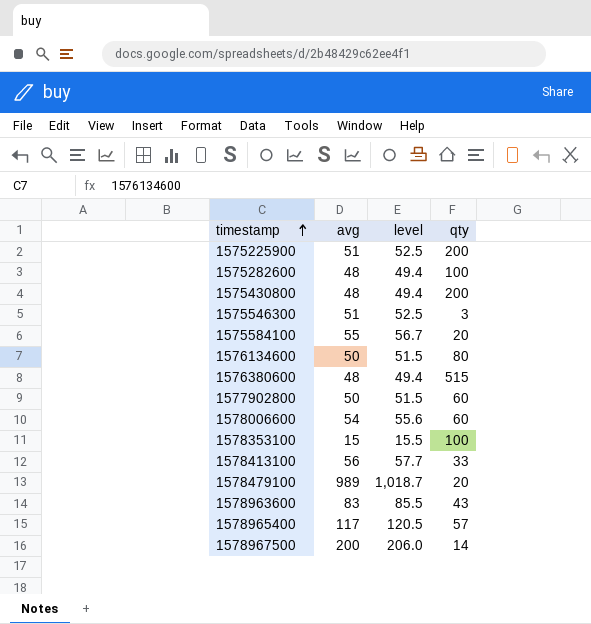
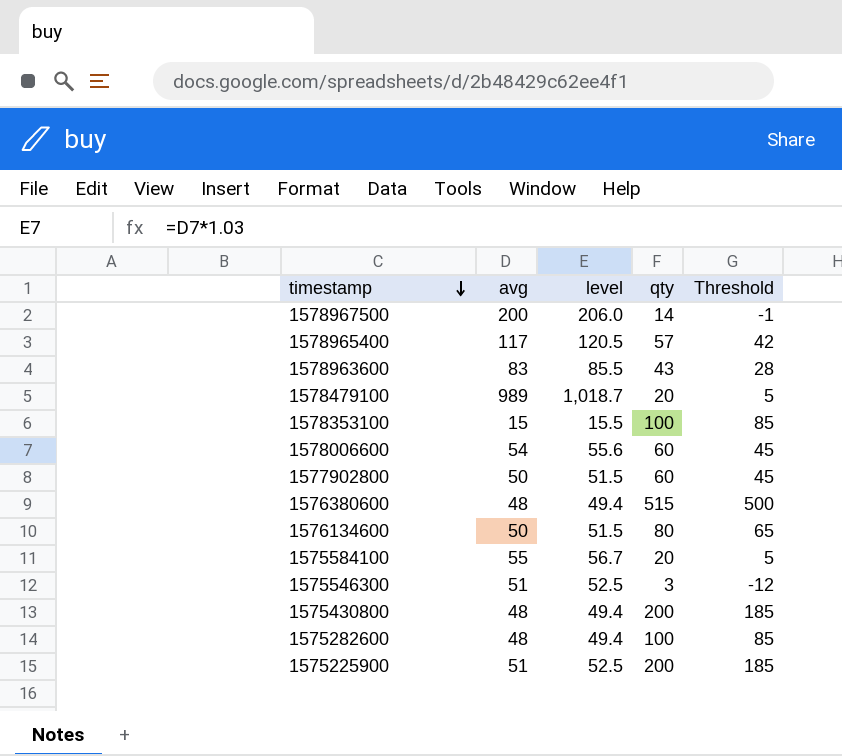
row order: timestamp ascending -> timestamp descending
column Threshold | formula: none -> [qty] - 15
row 1578413100: 56 | 57.7 | 33 -> none

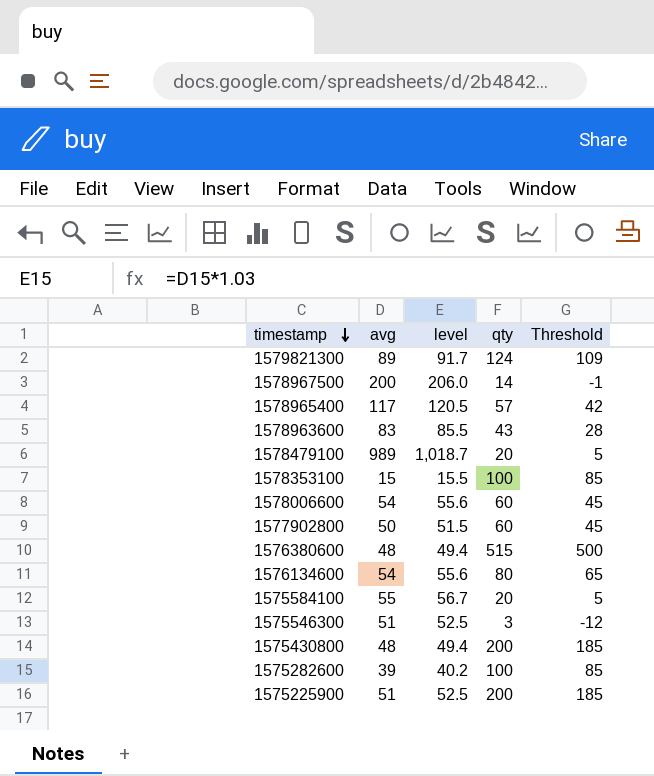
row 1579821300: none -> 89 | 91.7 | 124 | 109
1576134600 | avg: 50 -> 54
1576134600 | level: 51.5 -> 55.6
1575282600 | avg: 48 -> 39
1575282600 | level: 49.4 -> 40.2

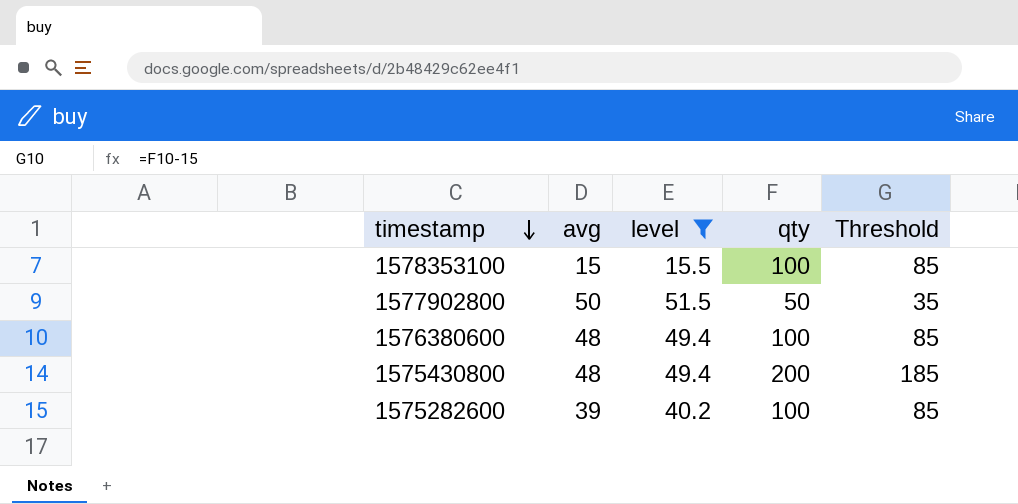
filter: none -> level <= 51.5
1577902800 | qty: 60 -> 50
1577902800 | Threshold: 45 -> 35
1576380600 | qty: 515 -> 100
1576380600 | Threshold: 500 -> 85

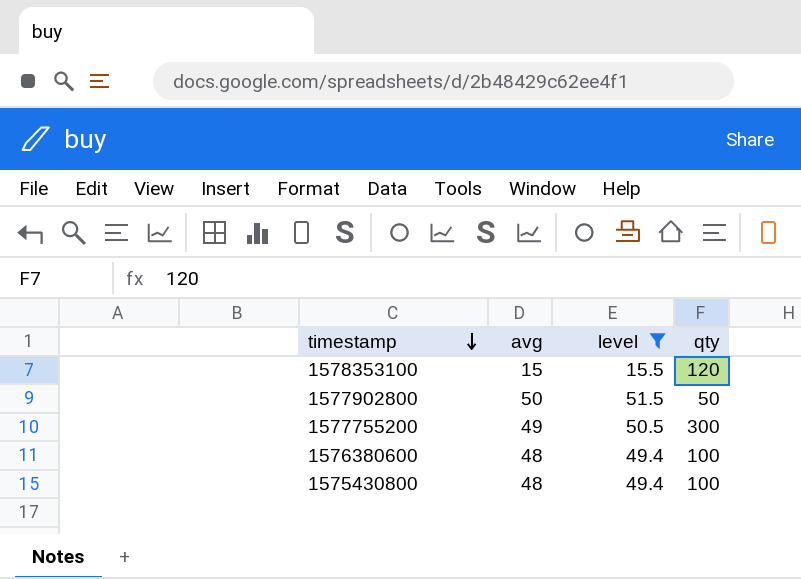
column Threshold | formula: [qty] - 15 -> none
row 1575282600: 39 | 40.2 | 100 | 85 -> none
1578353100 | qty: 100 -> 120
row 1577755200: none -> 49 | 50.5 | 300
1575430800 | qty: 200 -> 100

